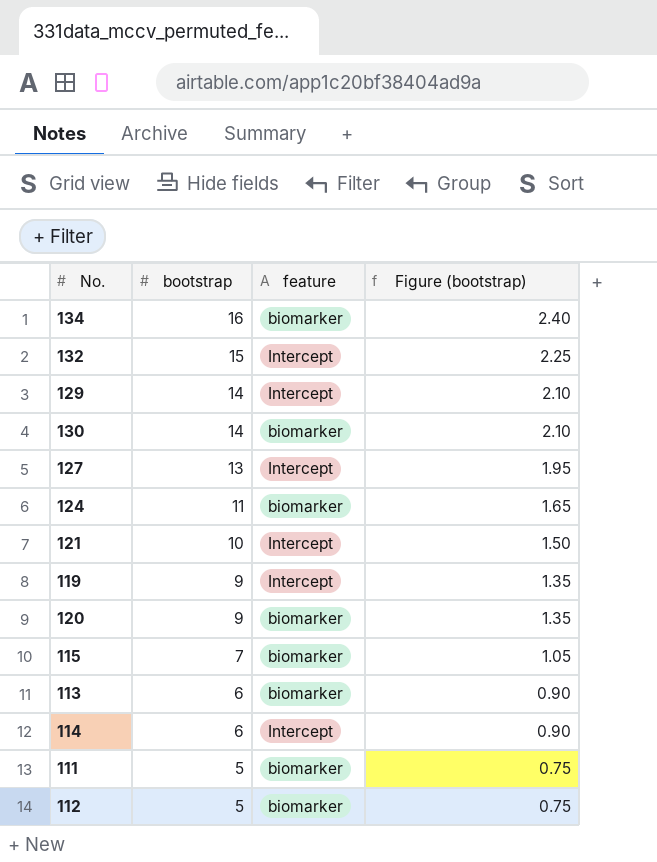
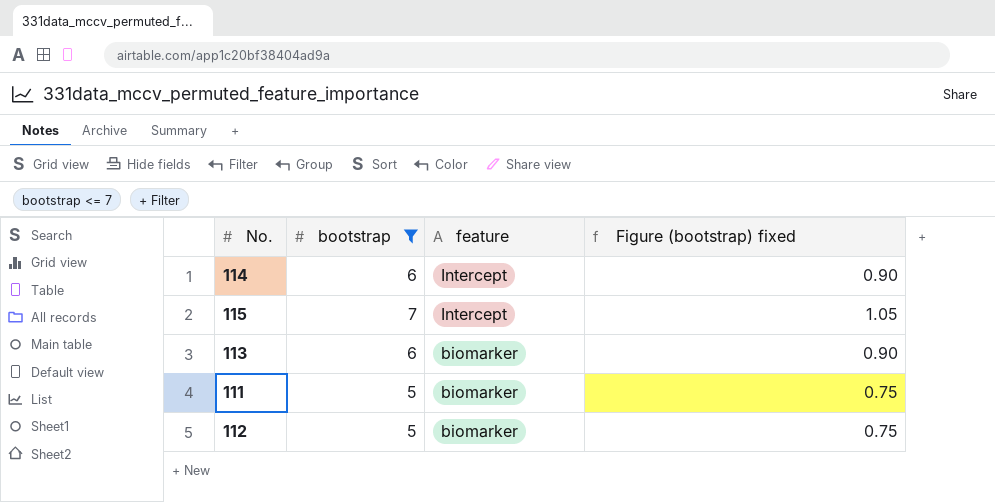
filter: none -> bootstrap <= 7
row order: bootstrap descending -> feature descending
column name: Figure (bootstrap) -> Figure (bootstrap) fixed
115 | feature: biomarker -> Intercept

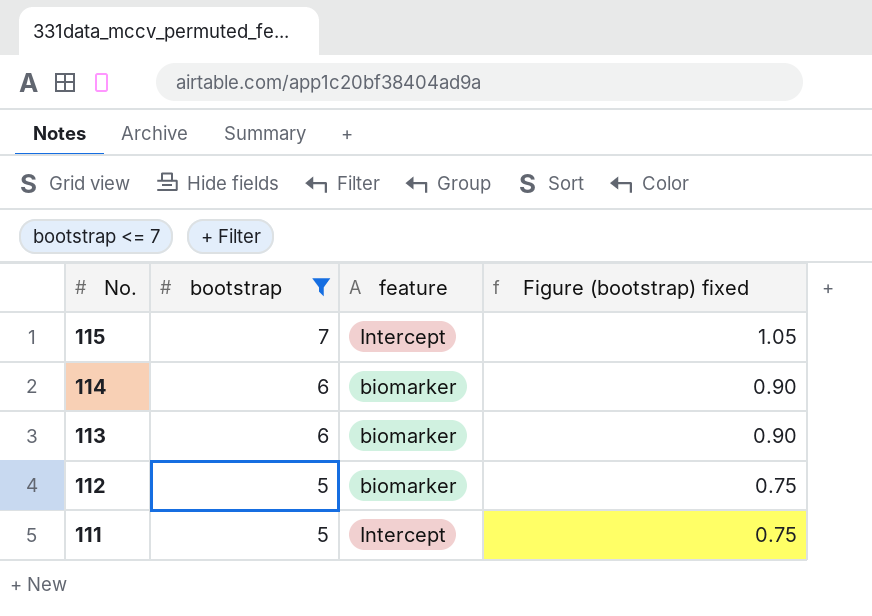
row order: feature descending -> No. descending
114 | feature: Intercept -> biomarker
111 | feature: biomarker -> Intercept

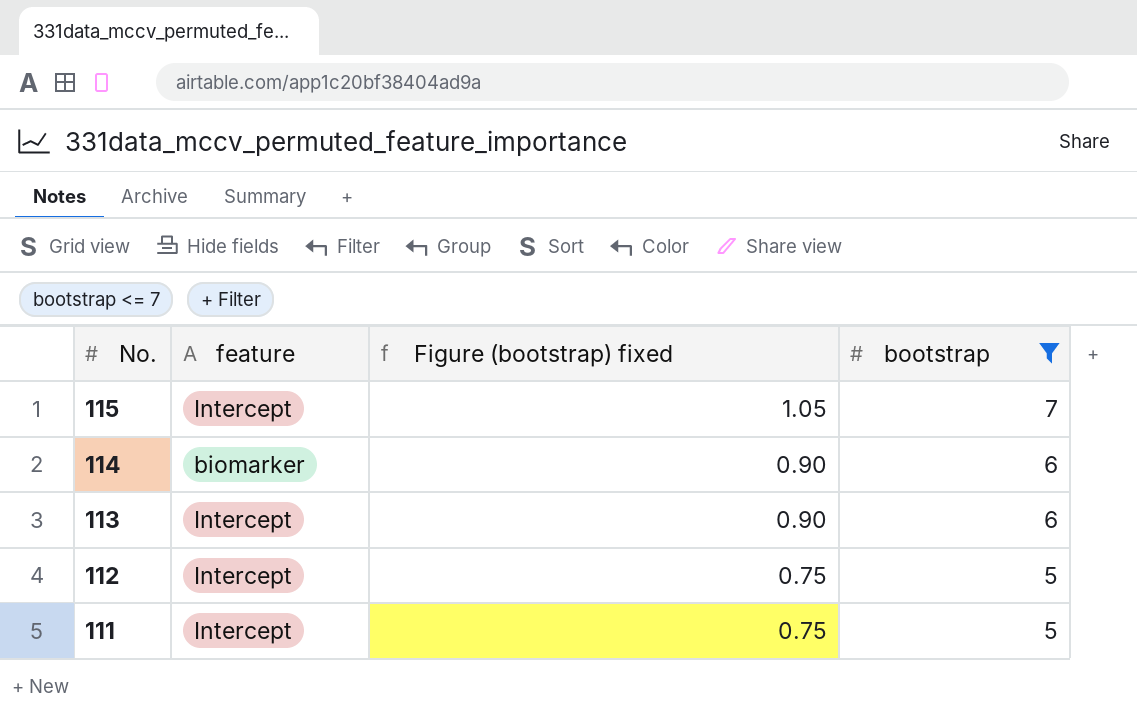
column bootstrap | position: 2 -> 4
113 | feature: biomarker -> Intercept
112 | feature: biomarker -> Intercept

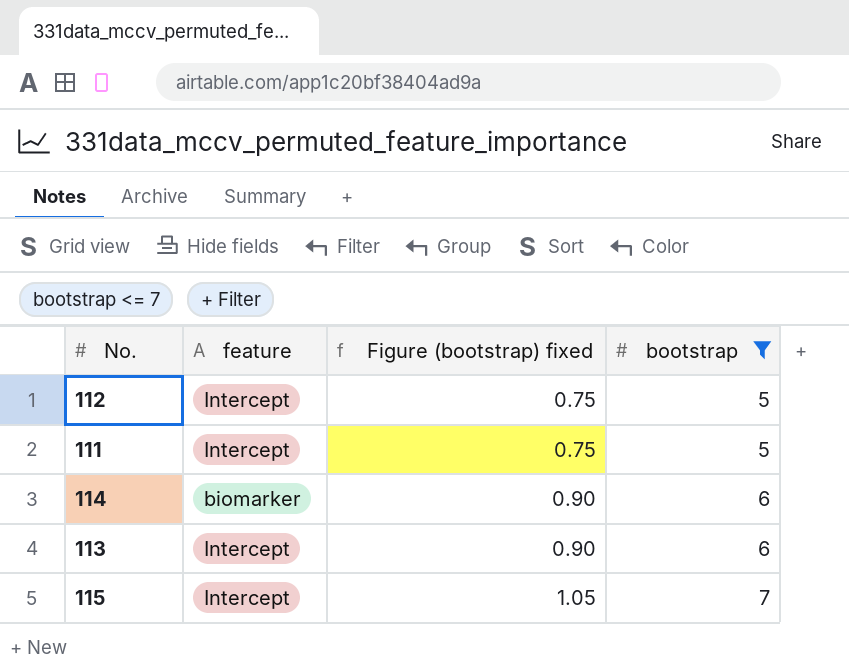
row order: No. descending -> Figure (bootstrap) fixed ascending

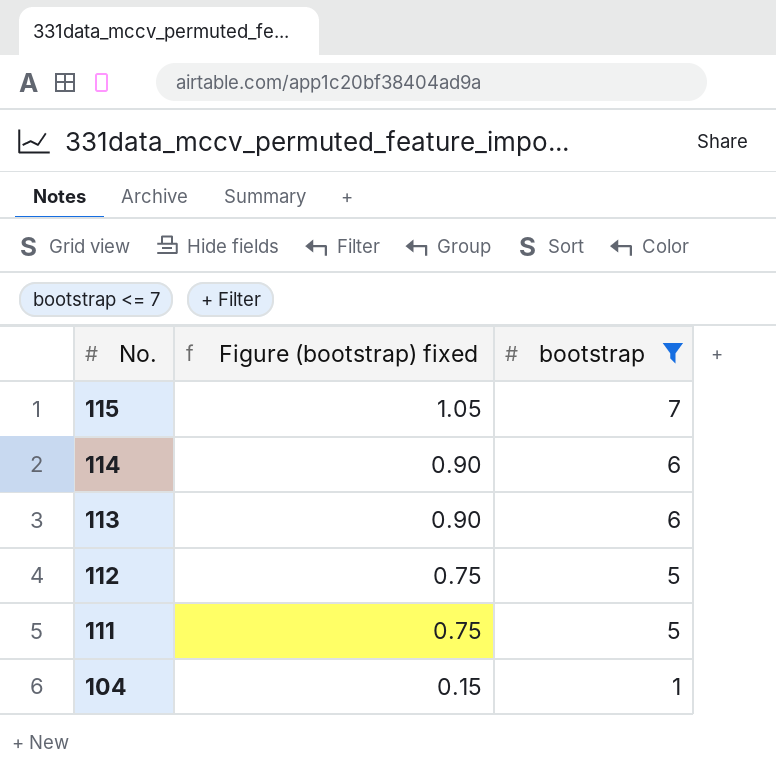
row order: Figure (bootstrap) fixed ascending -> No. descending
column feature | position: 2 -> none
row 104: none -> 0.15 | 1

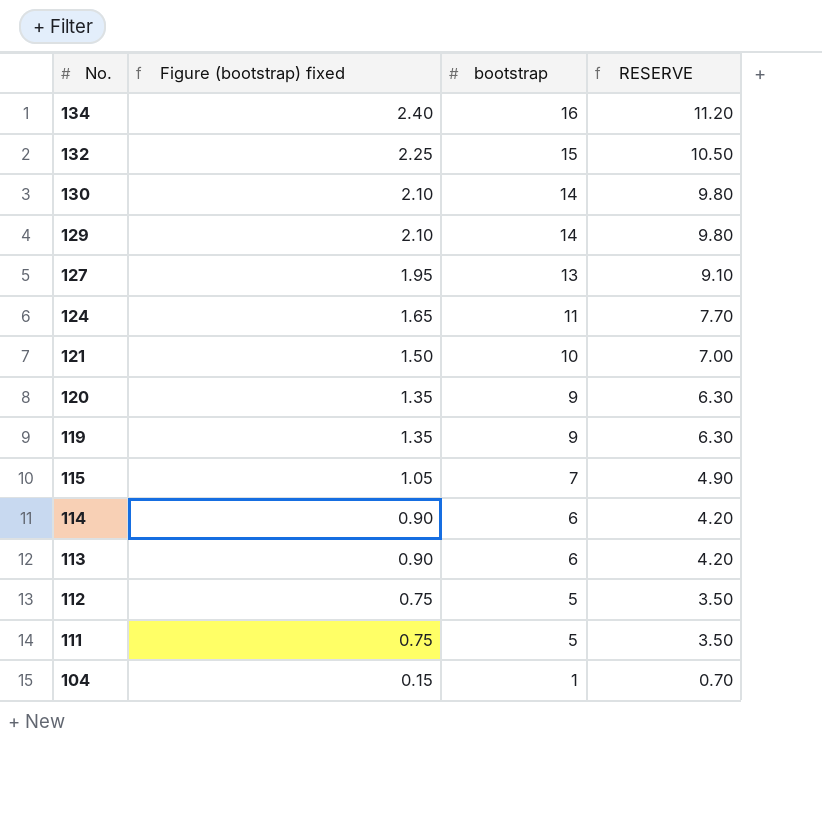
filter: bootstrap <= 7 -> none
column RESERVE | formula: none -> [bootstrap] * 0.7

